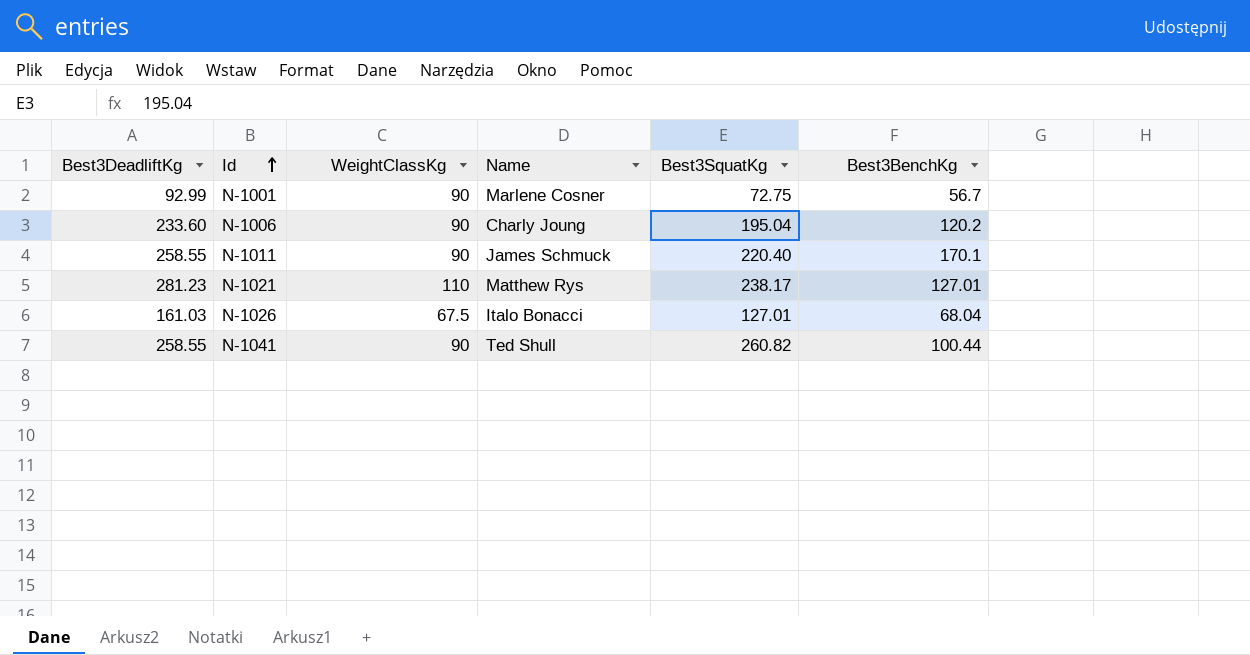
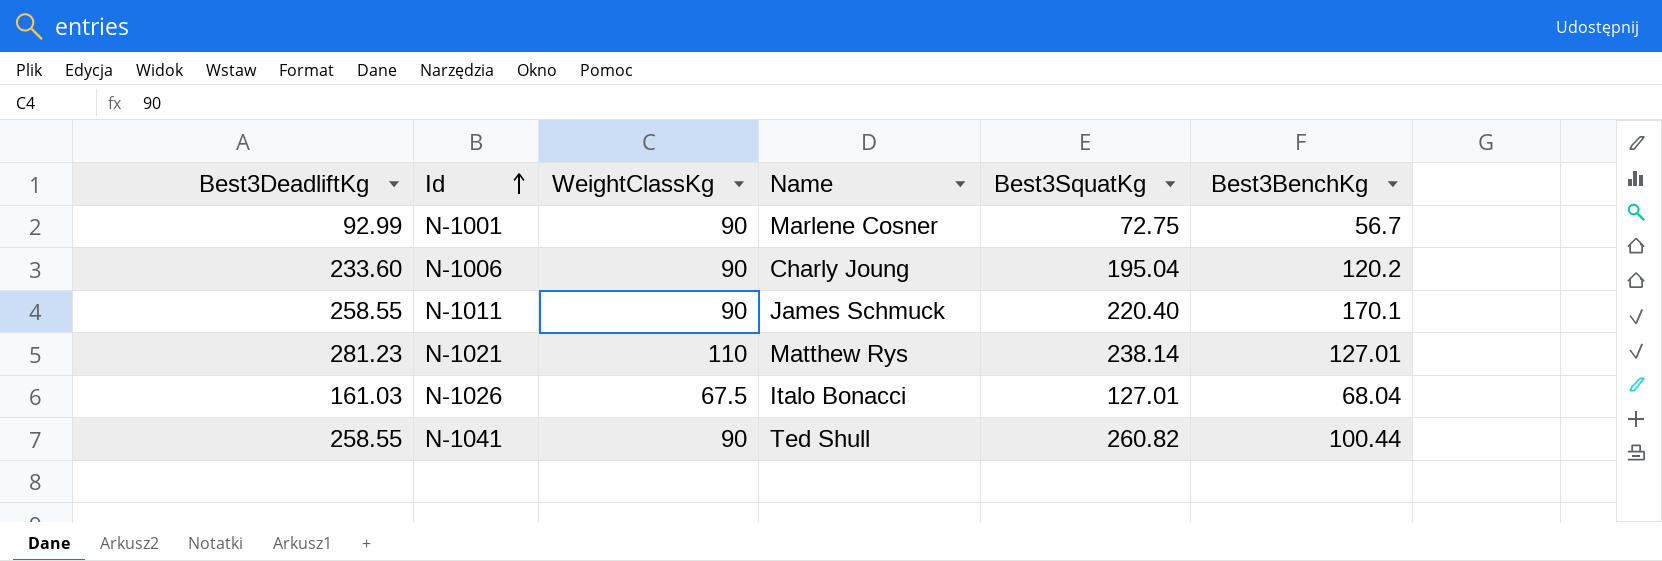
N-1021 | Best3SquatKg: 238.17 -> 238.14

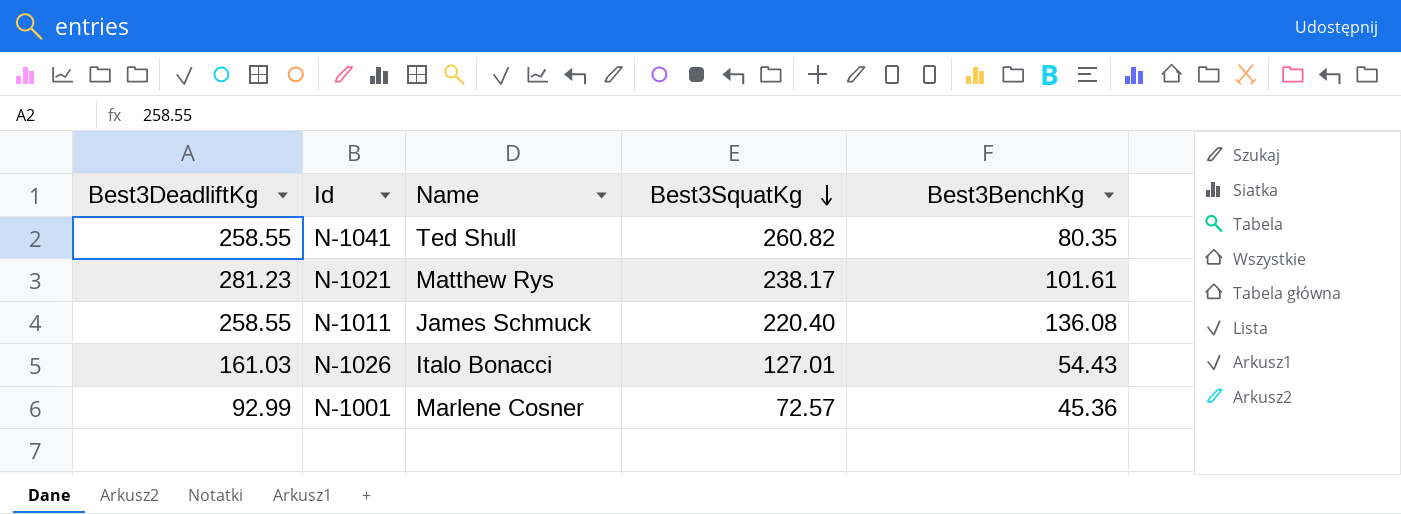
row order: Id ascending -> Best3SquatKg descending
column WeightClassKg | position: 3 -> none
row N-1006: 233.60 | 90 | Charly Joung | 195.04 | 120.2 -> none
N-1041 | Best3BenchKg: 100.44 -> 80.35
N-1021 | Best3SquatKg: 238.14 -> 238.17
N-1021 | Best3BenchKg: 127.01 -> 101.61
N-1011 | Best3BenchKg: 170.1 -> 136.08
N-1026 | Best3BenchKg: 68.04 -> 54.43
N-1001 | Best3SquatKg: 72.75 -> 72.57
N-1001 | Best3BenchKg: 56.7 -> 45.36

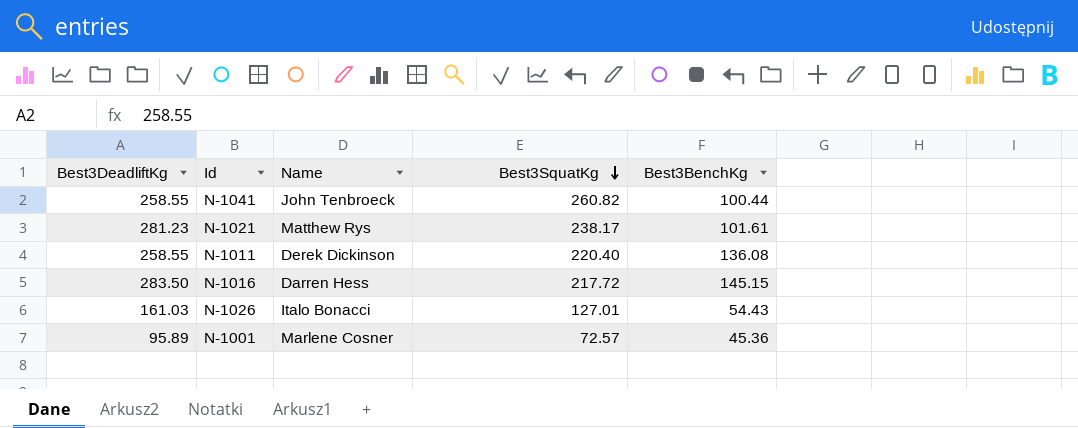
N-1041 | Name: Ted Shull -> John Tenbroeck
N-1041 | Best3BenchKg: 80.35 -> 100.44
N-1011 | Name: James Schmuck -> Derek Dickinson
row N-1016: none -> 283.50 | Darren Hess | 217.72 | 145.15
N-1001 | Best3DeadliftKg: 92.99 -> 95.89

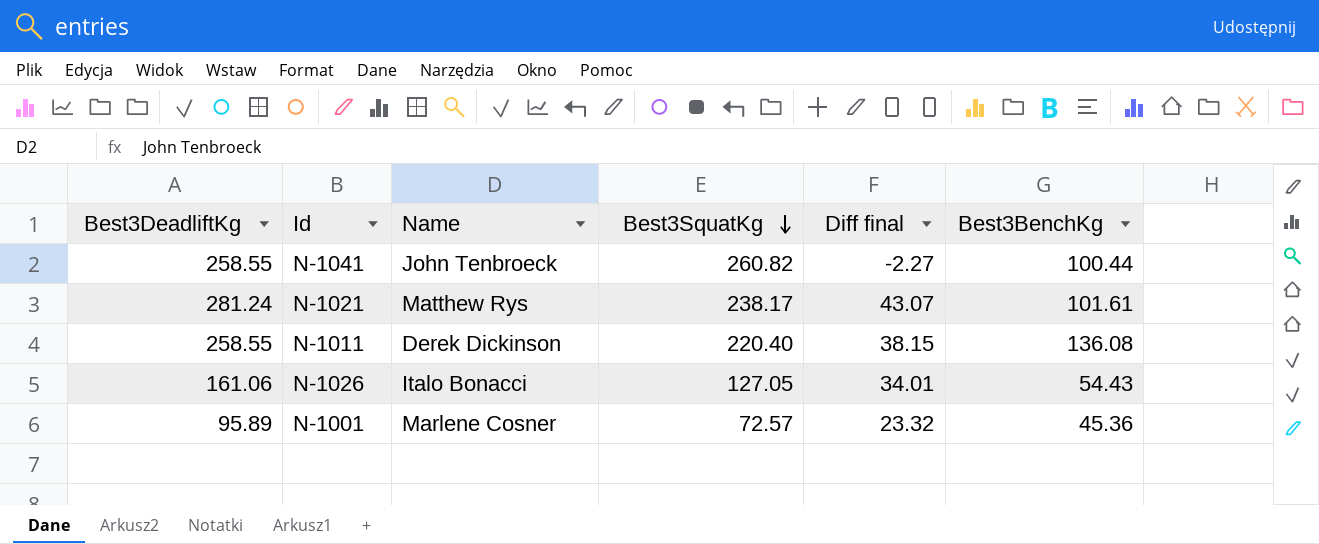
column Diff final | formula: none -> [Best3DeadliftKg] - [Best3SquatKg]
row N-1016: 283.50 | Darren Hess | 217.72 | 145.15 -> none
N-1021 | Best3DeadliftKg: 281.23 -> 281.24
N-1026 | Best3DeadliftKg: 161.03 -> 161.06
N-1026 | Best3SquatKg: 127.01 -> 127.05

